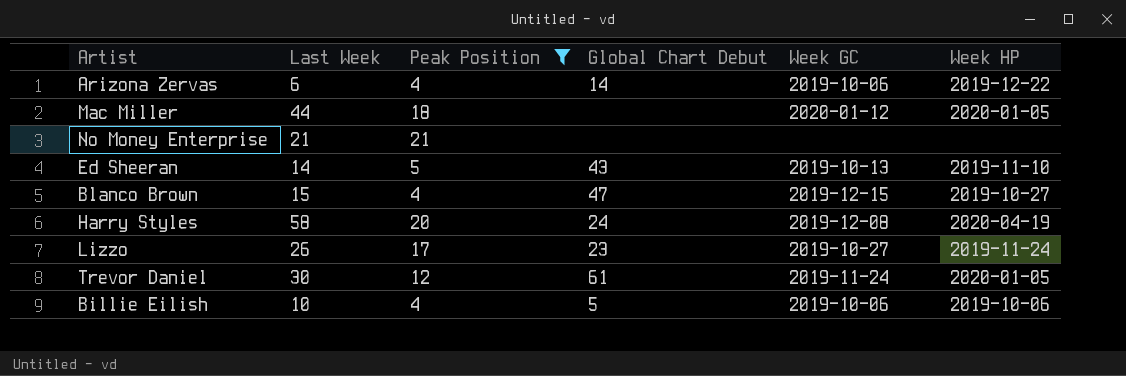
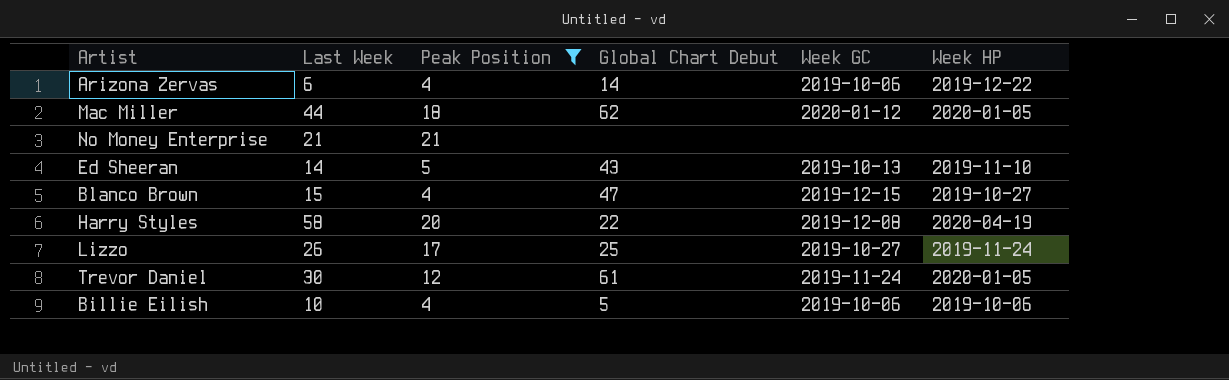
Mac Miller | Global Chart Debut: none -> 62
Harry Styles | Global Chart Debut: 24 -> 22
Lizzo | Global Chart Debut: 23 -> 25

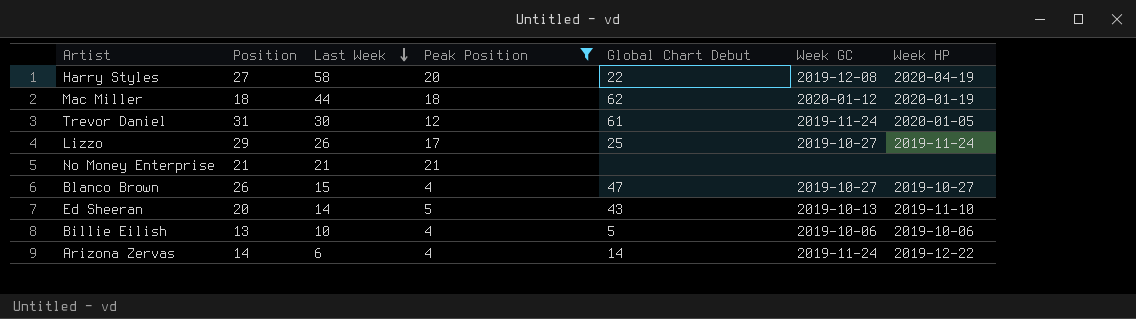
row order: none -> Last Week descending
column Position | position: none -> 2
Mac Miller | Week HP: 2020-01-05 -> 2020-01-19
Blanco Brown | Week GC: 2019-12-15 -> 2019-10-27
Arizona Zervas | Week GC: 2019-10-06 -> 2019-11-24

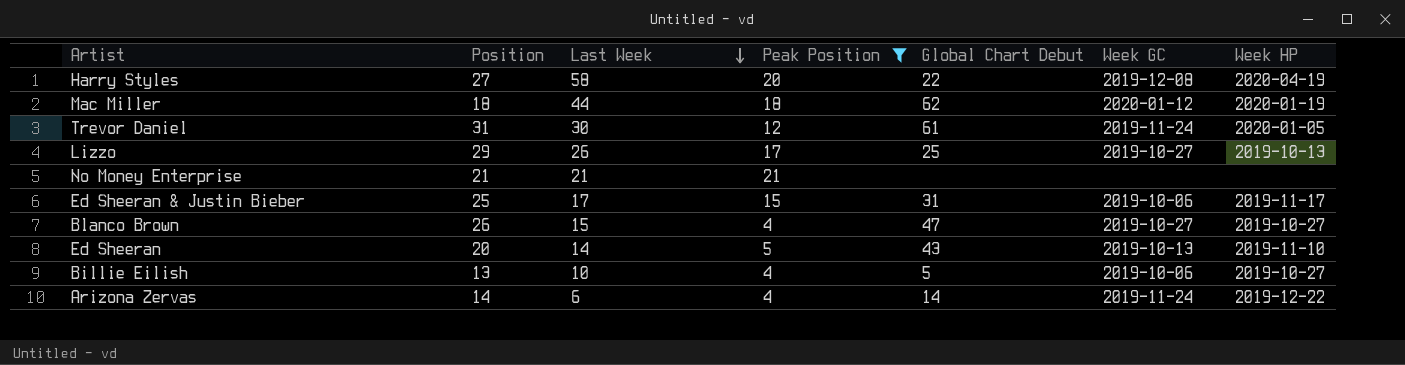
Lizzo | Week HP: 2019-11-24 -> 2019-10-13
row Ed Sheeran & Justin Bieber: none -> 25 | 17 | 15 | 31 | 2019-10-06 | 2019-11-17
Billie Eilish | Week HP: 2019-10-06 -> 2019-10-27

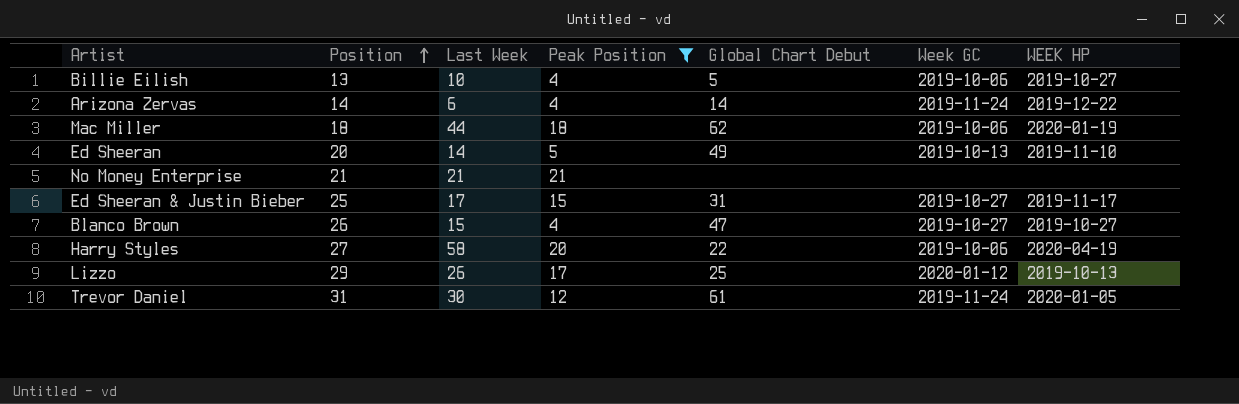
row order: Last Week descending -> Position ascending
column name: Week HP -> WEEK HP
Mac Miller | Week GC: 2020-01-12 -> 2019-10-06
Ed Sheeran | Global Chart Debut: 43 -> 49
Ed Sheeran & Justin Bieber | Week GC: 2019-10-06 -> 2019-10-27
Harry Styles | Week GC: 2019-12-08 -> 2019-10-06
Lizzo | Week GC: 2019-10-27 -> 2020-01-12

